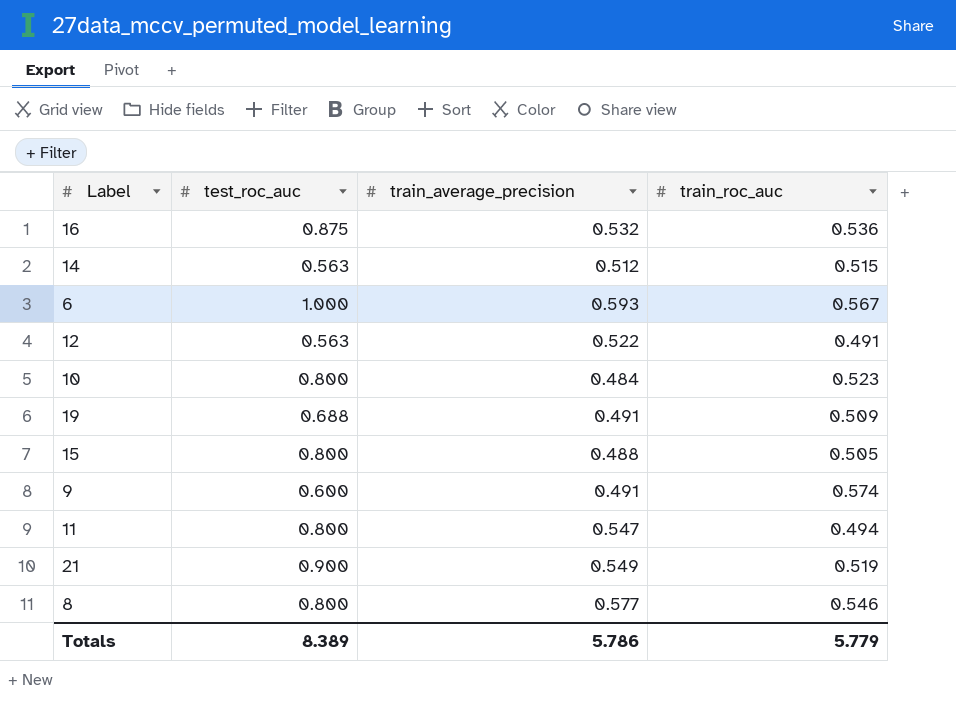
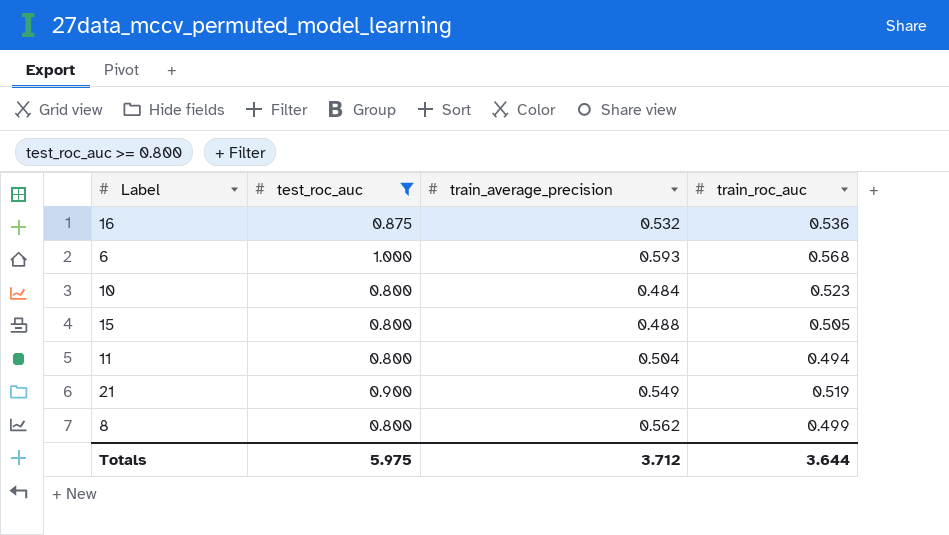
filter: none -> test_roc_auc >= 0.800
6 | train_roc_auc: 0.567 -> 0.568
11 | train_average_precision: 0.547 -> 0.504
8 | train_average_precision: 0.577 -> 0.562
8 | train_roc_auc: 0.546 -> 0.499
Totals | test_roc_auc: 8.389 -> 5.975
Totals | train_average_precision: 5.786 -> 3.712
Totals | train_roc_auc: 5.779 -> 3.644

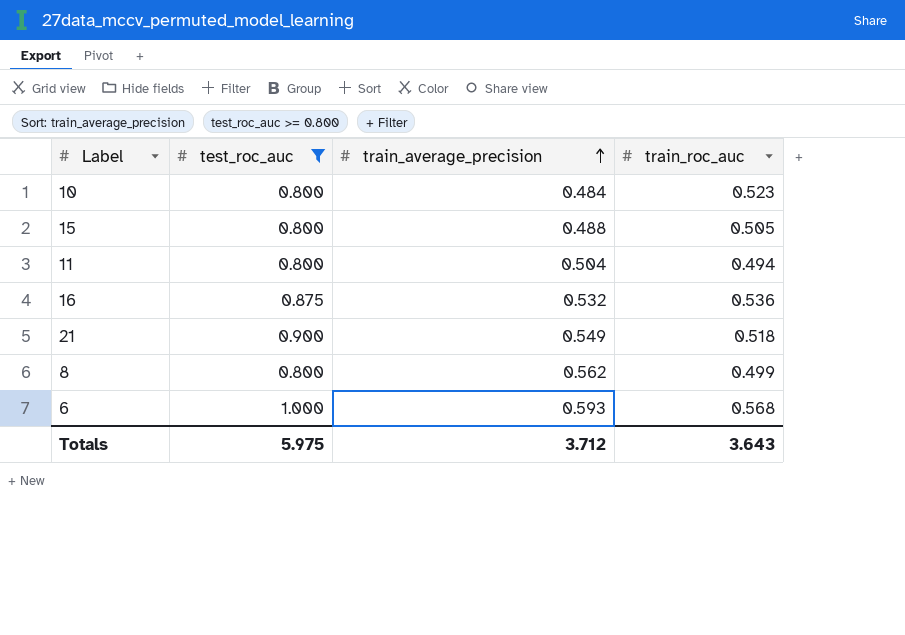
row order: none -> train_average_precision ascending
21 | train_roc_auc: 0.519 -> 0.518
Totals | train_roc_auc: 3.644 -> 3.643

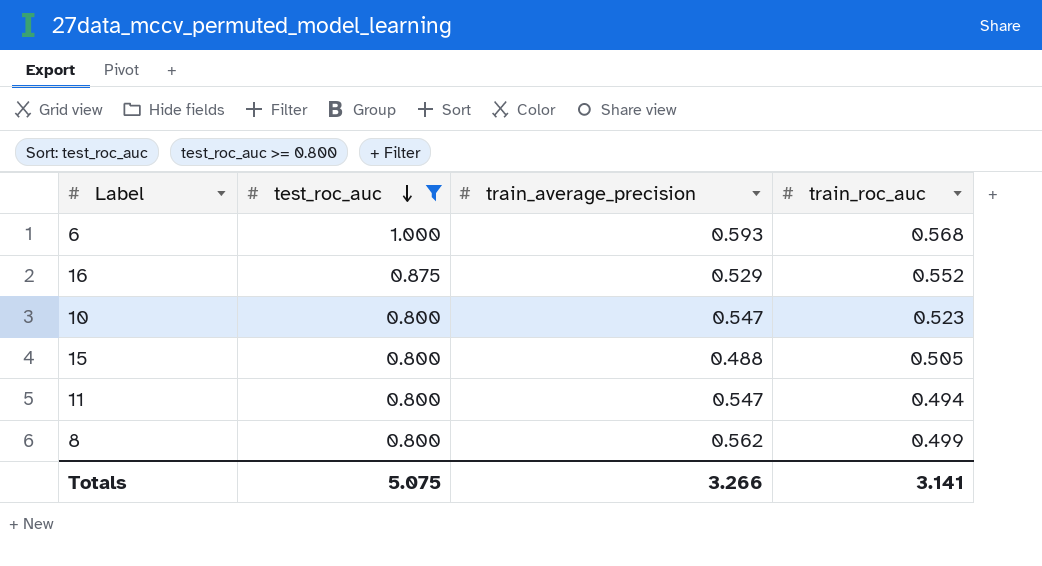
row order: train_average_precision ascending -> test_roc_auc descending
row 21: 0.900 | 0.549 | 0.518 -> none
16 | train_average_precision: 0.532 -> 0.529
16 | train_roc_auc: 0.536 -> 0.552
10 | train_average_precision: 0.484 -> 0.547
11 | train_average_precision: 0.504 -> 0.547
Totals | test_roc_auc: 5.975 -> 5.075
Totals | train_average_precision: 3.712 -> 3.266
Totals | train_roc_auc: 3.643 -> 3.141

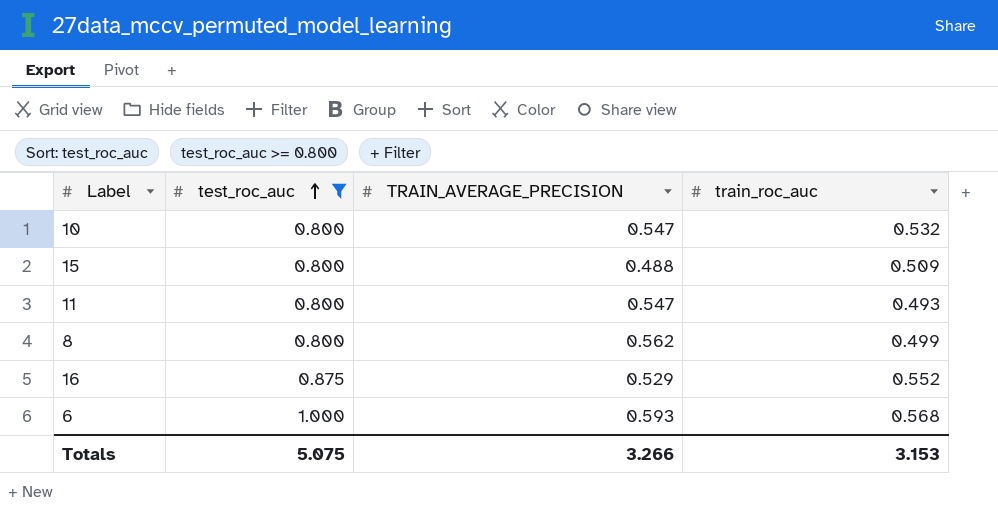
row order: test_roc_auc descending -> test_roc_auc ascending
column name: train_average_precision -> TRAIN_AVERAGE_PRECISION
10 | train_roc_auc: 0.523 -> 0.532
15 | train_roc_auc: 0.505 -> 0.509
11 | train_roc_auc: 0.494 -> 0.493
Totals | train_roc_auc: 3.141 -> 3.153

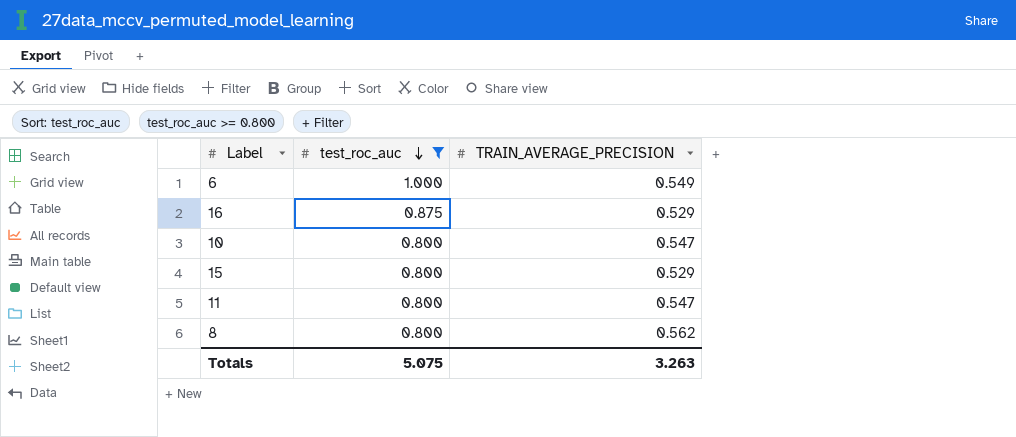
row order: test_roc_auc ascending -> test_roc_auc descending
column train_roc_auc | position: 4 -> none
6 | TRAIN_AVERAGE_PRECISION: 0.593 -> 0.549
15 | TRAIN_AVERAGE_PRECISION: 0.488 -> 0.529
Totals | TRAIN_AVERAGE_PRECISION: 3.266 -> 3.263

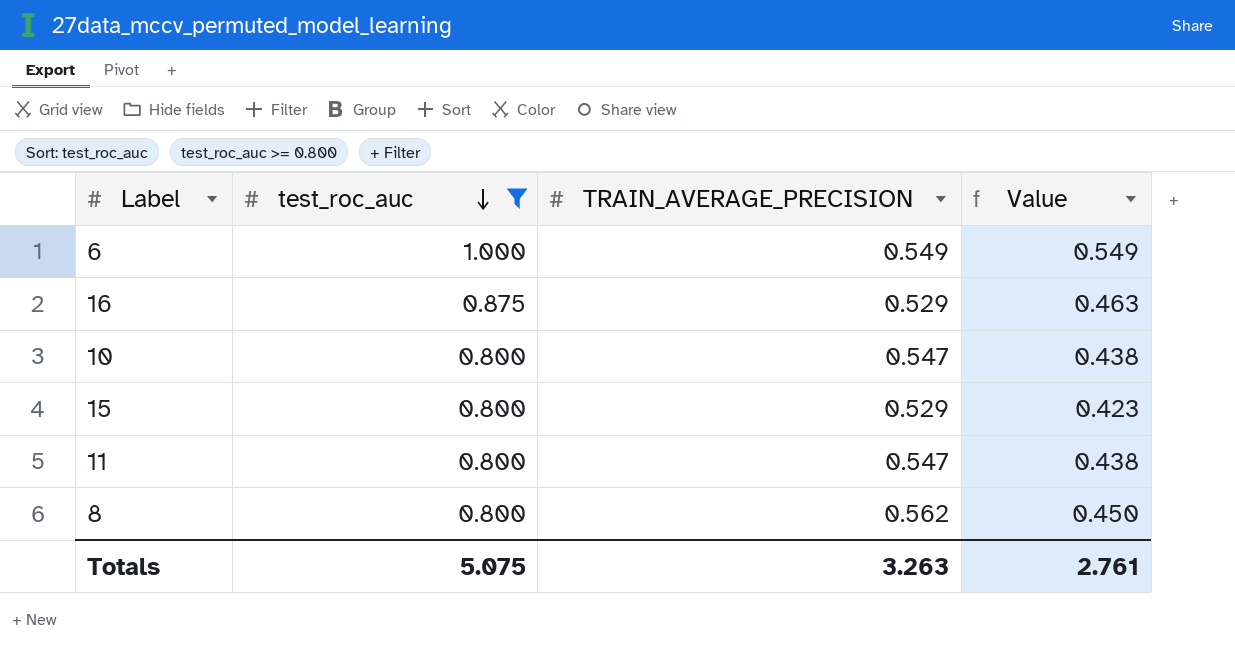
column Value | formula: none -> [test_roc_auc] * [TRAIN_AVERAGE_PRECISION]

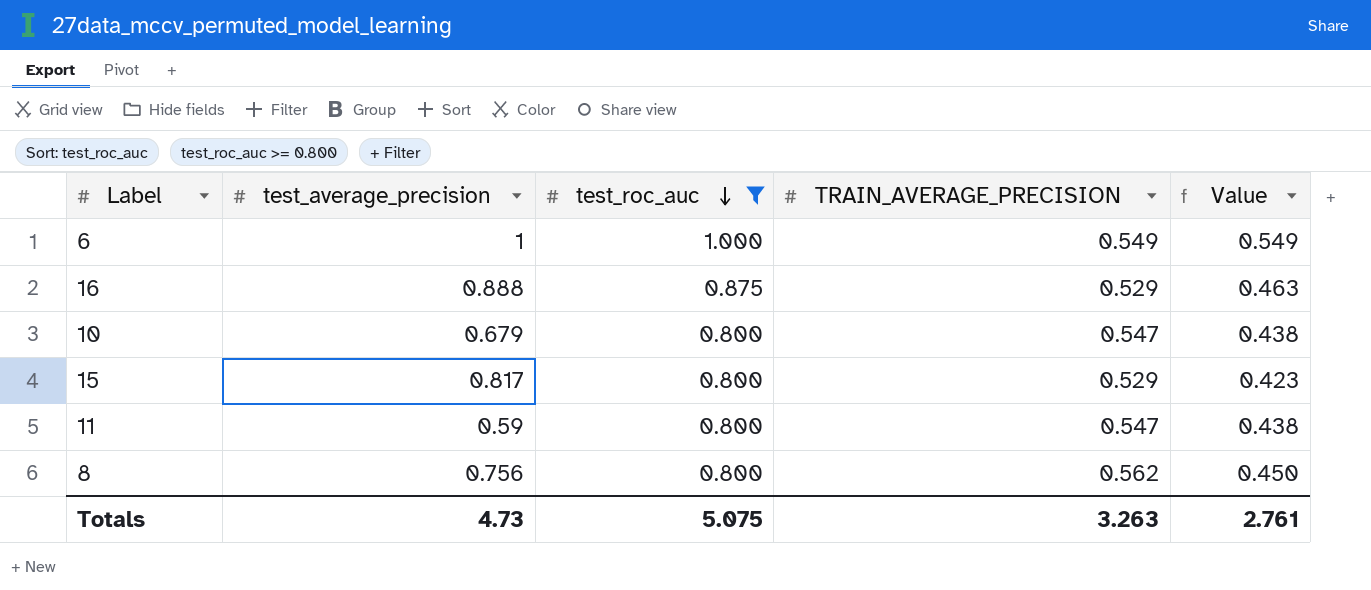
column test_average_precision | position: none -> 2

